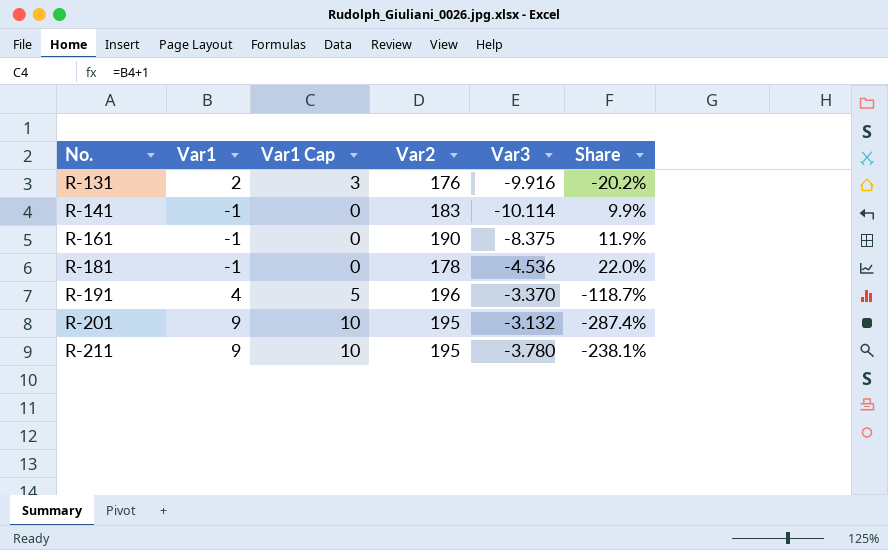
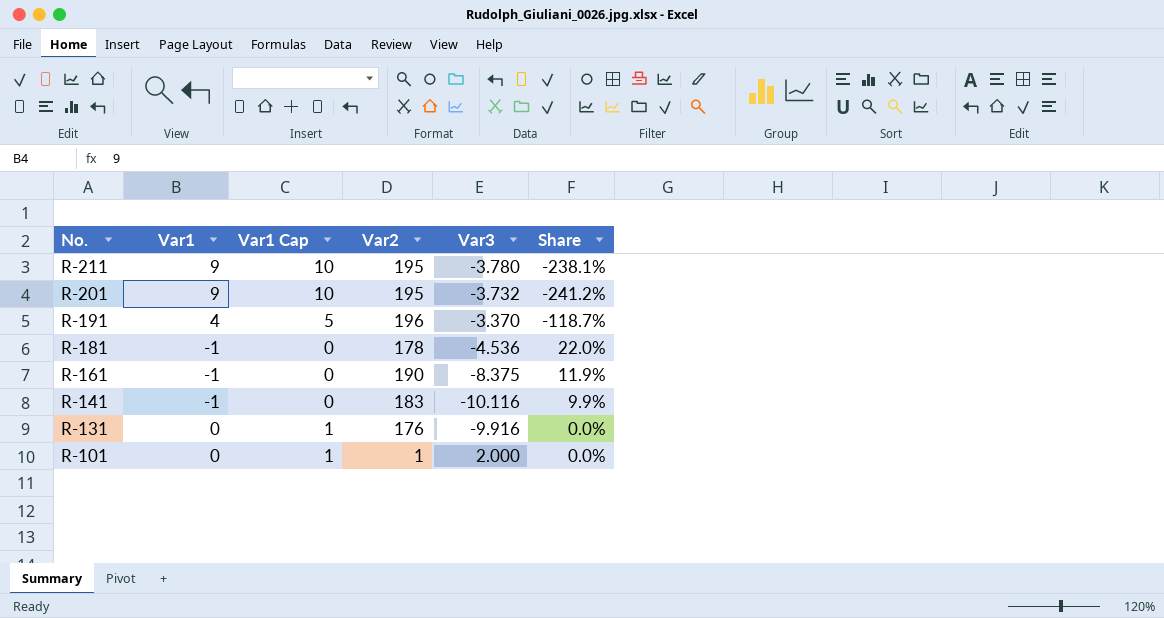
row order: No. ascending -> No. descending
R-201 | Var3: -3.132 -> -3.732
R-201 | Share: -287.4% -> -241.2%
R-141 | Var3: -10.114 -> -10.116
R-131 | Var1: 2 -> 0
R-131 | Var1 Cap: 3 -> 1
R-131 | Share: -20.2% -> 0.0%
row R-101: none -> 0 | 1 | 1 | 2.000 | 0.0%

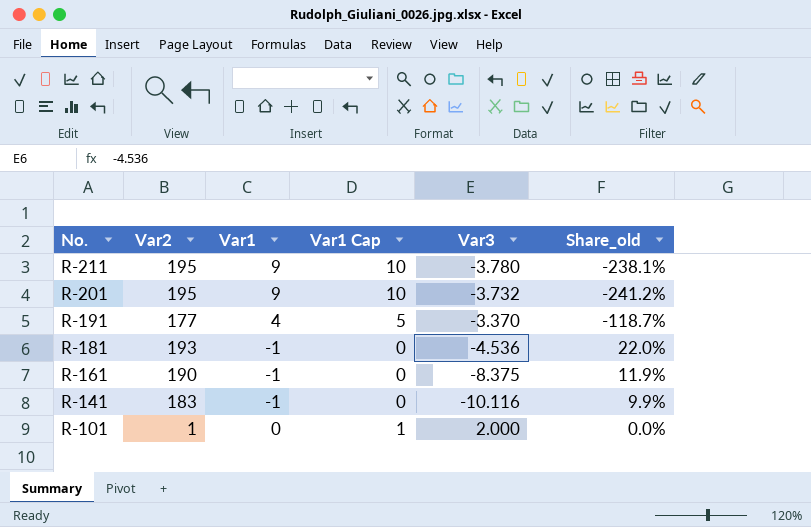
column Var2 | position: 4 -> 2
column name: Share -> Share_old
row R-131: 0 | 1 | 176 | -9.916 | 0.0% -> none
R-191 | Var2: 196 -> 177
R-181 | Var2: 178 -> 193

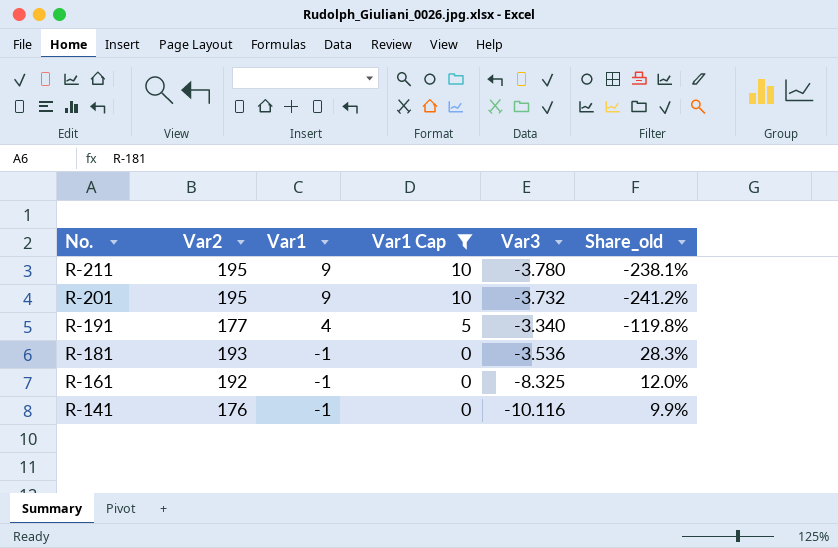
filter: none -> Var1 Cap != 1
R-191 | Var3: -3.370 -> -3.340
R-191 | Share_old: -118.7% -> -119.8%
R-181 | Var3: -4.536 -> -3.536
R-181 | Share_old: 22.0% -> 28.3%
R-161 | Var2: 190 -> 192
R-161 | Var3: -8.375 -> -8.325
R-161 | Share_old: 11.9% -> 12.0%
R-141 | Var2: 183 -> 176

